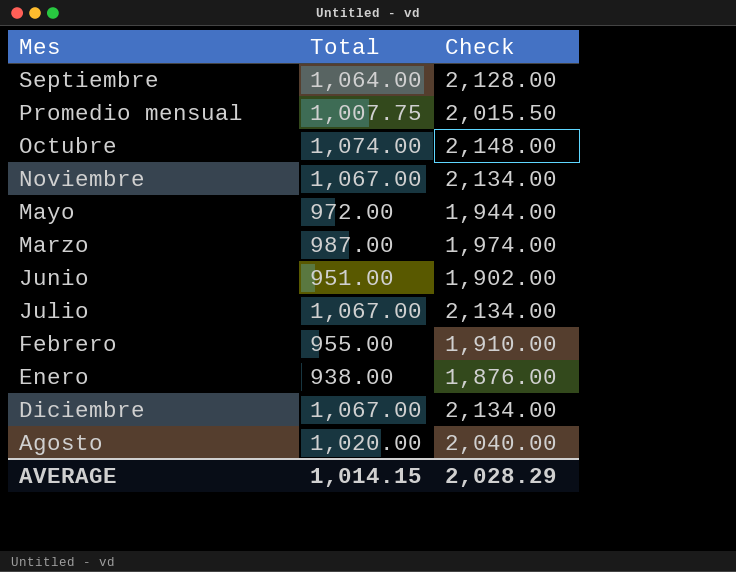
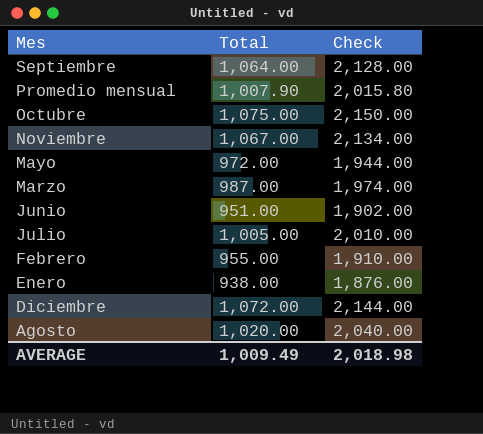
Promedio mensual | Total: 1,007.75 -> 1,007.90
Promedio mensual | Check: 2,015.50 -> 2,015.80
Octubre | Total: 1,074.00 -> 1,075.00
Octubre | Check: 2,148.00 -> 2,150.00
Julio | Total: 1,067.00 -> 1,005.00
Julio | Check: 2,134.00 -> 2,010.00
Diciembre | Total: 1,067.00 -> 1,072.00
Diciembre | Check: 2,134.00 -> 2,144.00
AVERAGE | Total: 1,014.15 -> 1,009.49
AVERAGE | Check: 2,028.29 -> 2,018.98

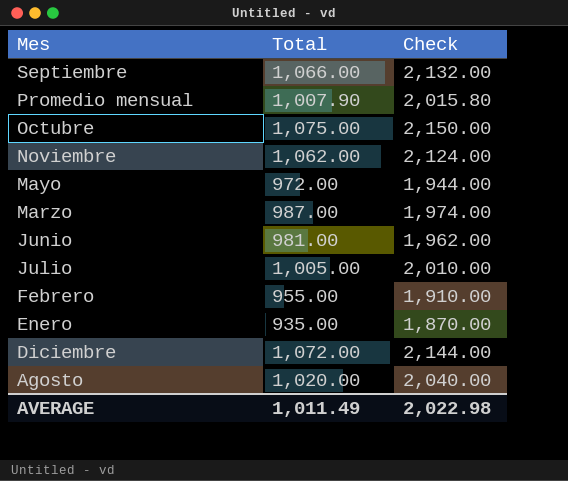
Septiembre | Total: 1,064.00 -> 1,066.00
Septiembre | Check: 2,128.00 -> 2,132.00
Noviembre | Total: 1,067.00 -> 1,062.00
Noviembre | Check: 2,134.00 -> 2,124.00
Junio | Total: 951.00 -> 981.00
Junio | Check: 1,902.00 -> 1,962.00
Enero | Total: 938.00 -> 935.00
Enero | Check: 1,876.00 -> 1,870.00
AVERAGE | Total: 1,009.49 -> 1,011.49
AVERAGE | Check: 2,018.98 -> 2,022.98

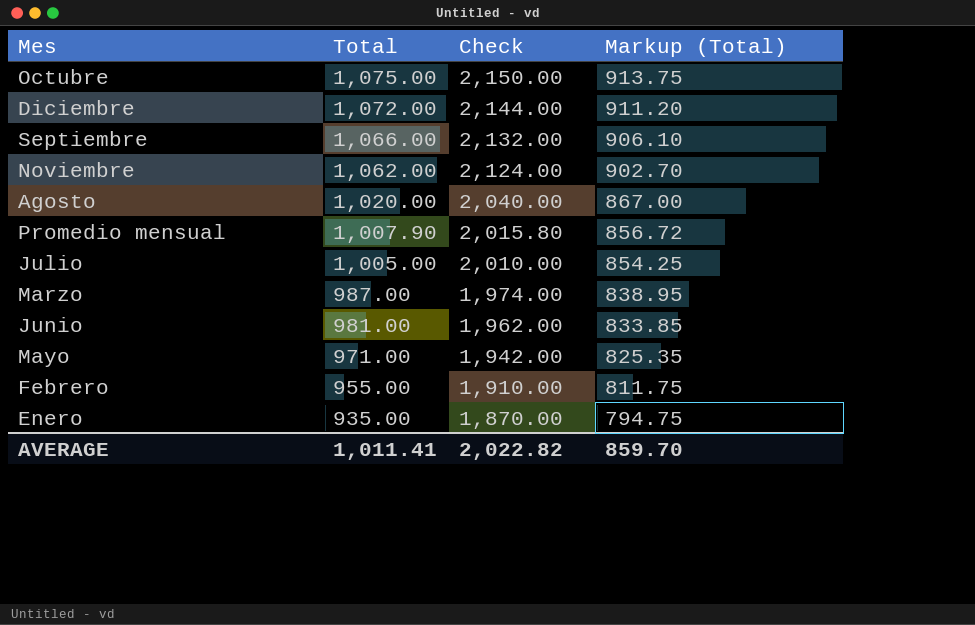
row order: Mes descending -> Total descending
column Markup (Total) | formula: none -> [Total] * 0.85
Mayo | Total: 972.00 -> 971.00
Mayo | Check: 1,944.00 -> 1,942.00
AVERAGE | Total: 1,011.49 -> 1,011.41
AVERAGE | Check: 2,022.98 -> 2,022.82

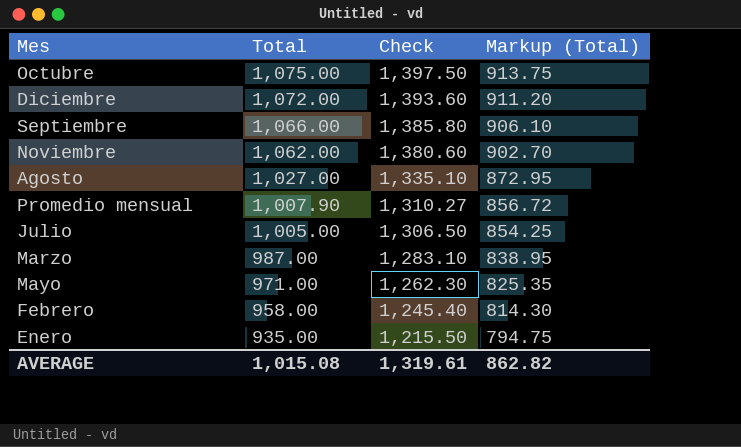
column Check | formula: [Total] * 2 -> [Total] * 1.3
row Junio: 981.00 | 1,962.00 | 833.85 -> none
Agosto | Total: 1,020.00 -> 1,027.00
Agosto | Markup (Total): 867.00 -> 872.95
Febrero | Total: 955.00 -> 958.00
Febrero | Markup (Total): 811.75 -> 814.30
AVERAGE | Total: 1,011.41 -> 1,015.08
AVERAGE | Check: 2,022.82 -> 1,319.61
AVERAGE | Markup (Total): 859.70 -> 862.82

